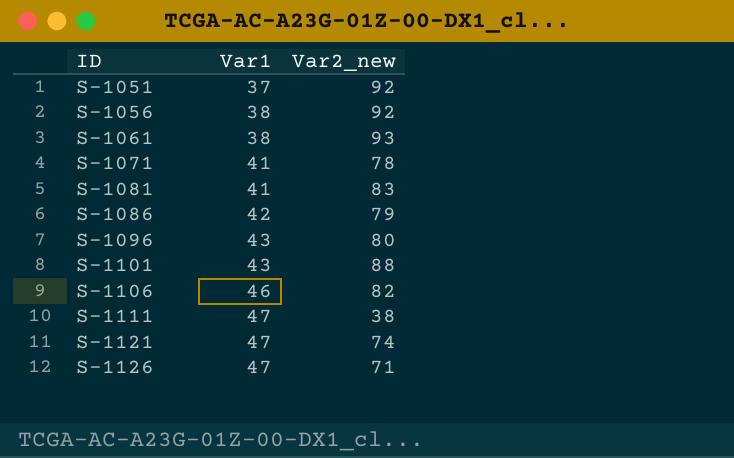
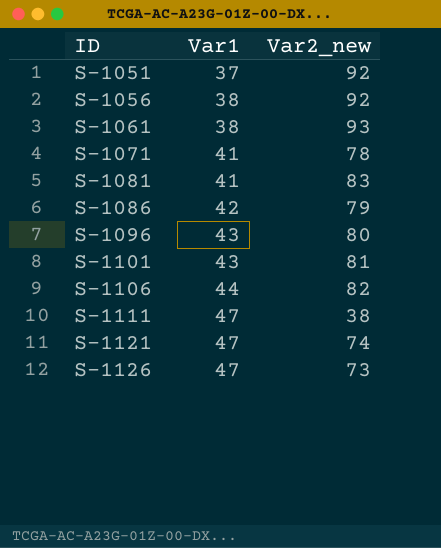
S-1101 | Var2_new: 88 -> 81
S-1106 | Var1: 46 -> 44
S-1126 | Var2_new: 71 -> 73

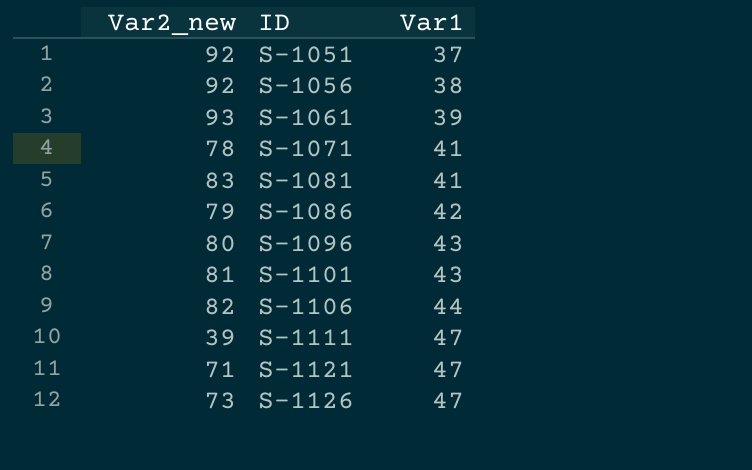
column Var2_new | position: 3 -> 1
S-1061 | Var1: 38 -> 39
S-1111 | Var2_new: 38 -> 39
S-1121 | Var2_new: 74 -> 71

